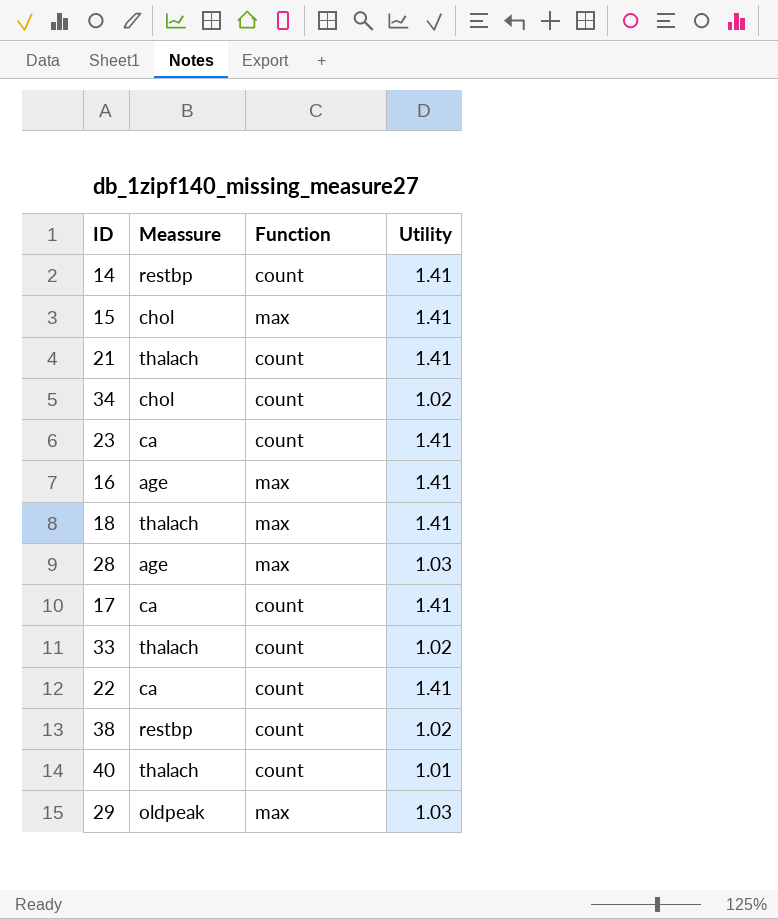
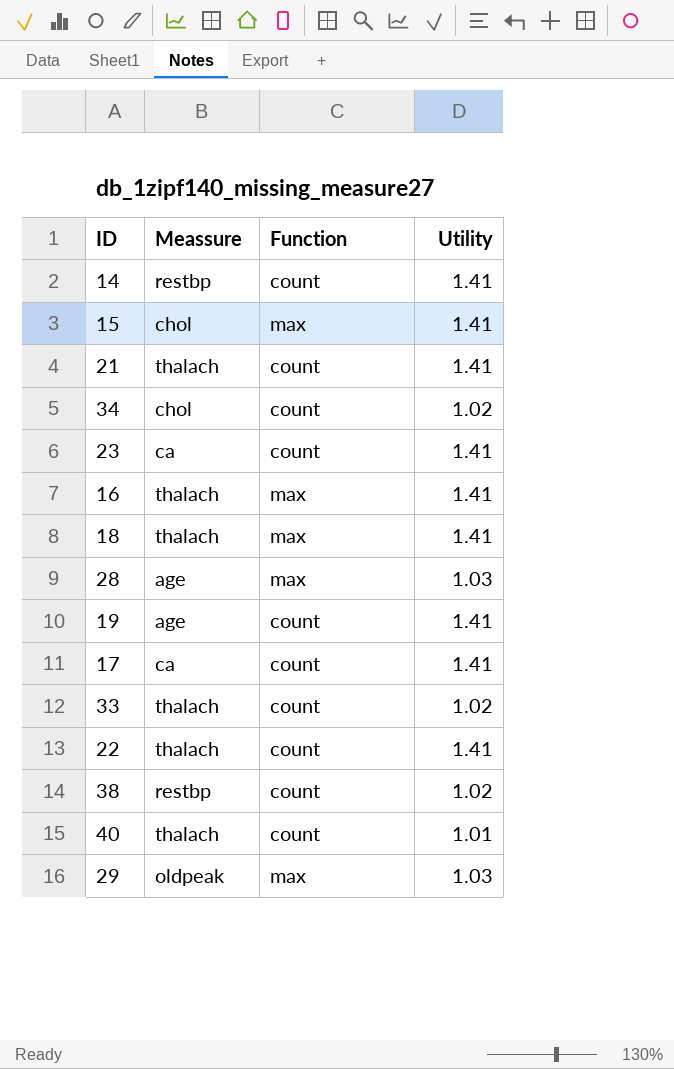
16 | Meassure: age -> thalach
row 19: none -> age | count | 1.41
22 | Meassure: ca -> thalach

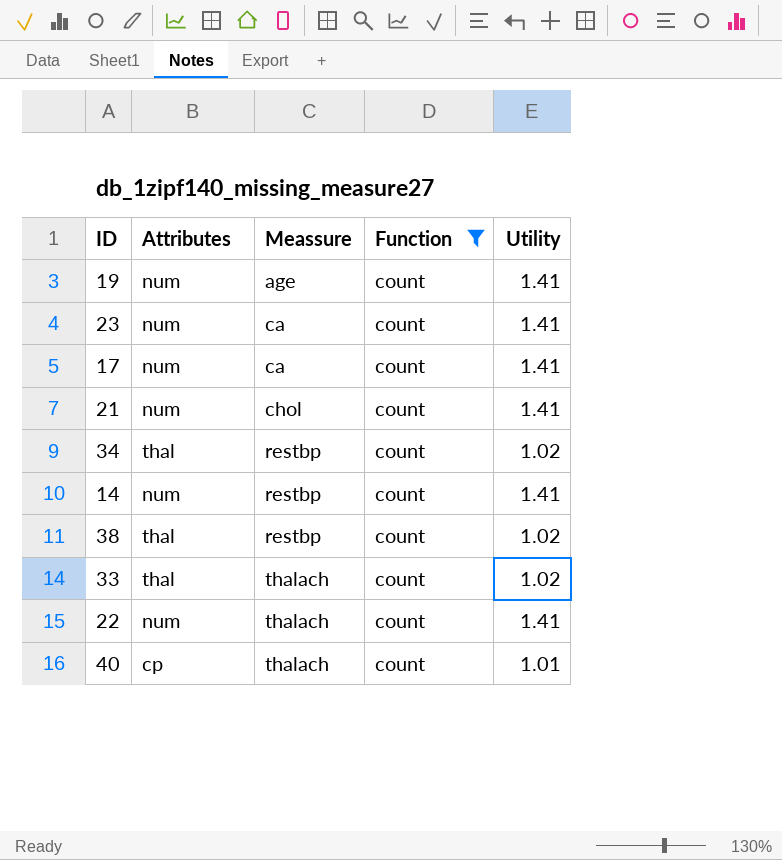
filter: none -> Function = count
row order: none -> Meassure ascending
column Attributes | position: none -> 2
21 | Meassure: thalach -> chol
34 | Meassure: chol -> restbp

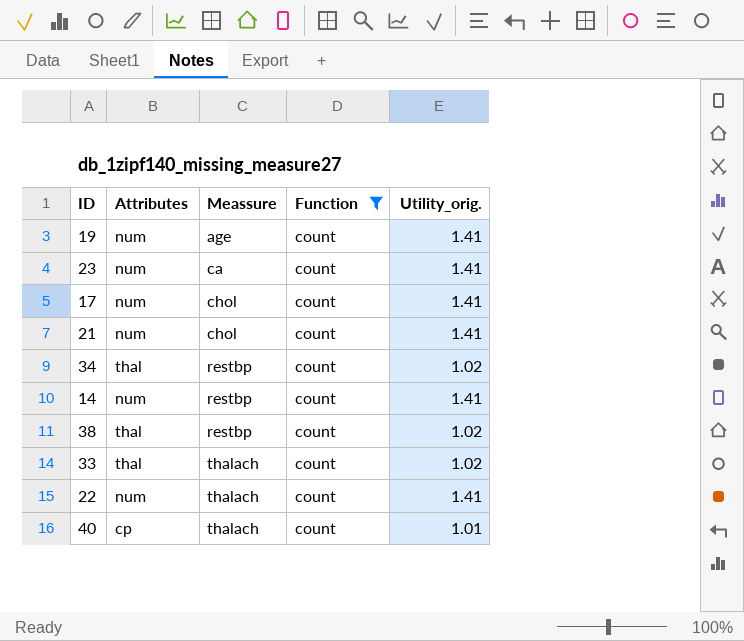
column name: Utility -> Utility_orig.
17 | Meassure: ca -> chol

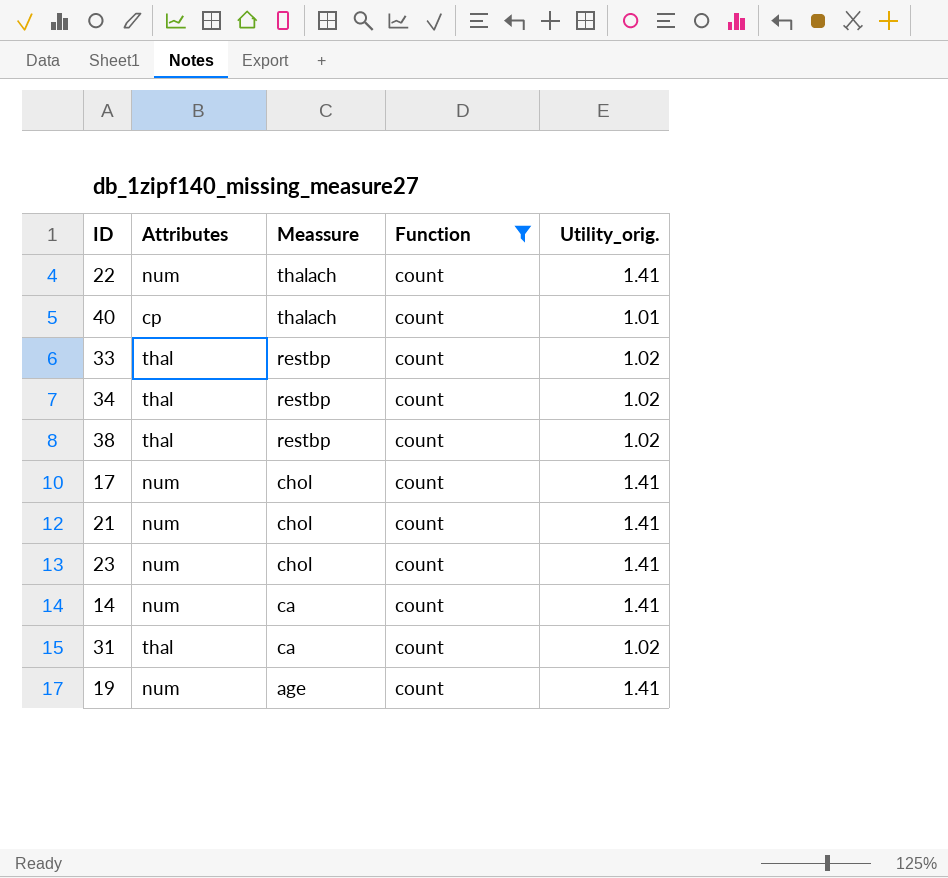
row order: Meassure ascending -> Meassure descending
33 | Meassure: thalach -> restbp
23 | Meassure: ca -> chol
14 | Meassure: restbp -> ca
row 31: none -> thal | ca | count | 1.02

